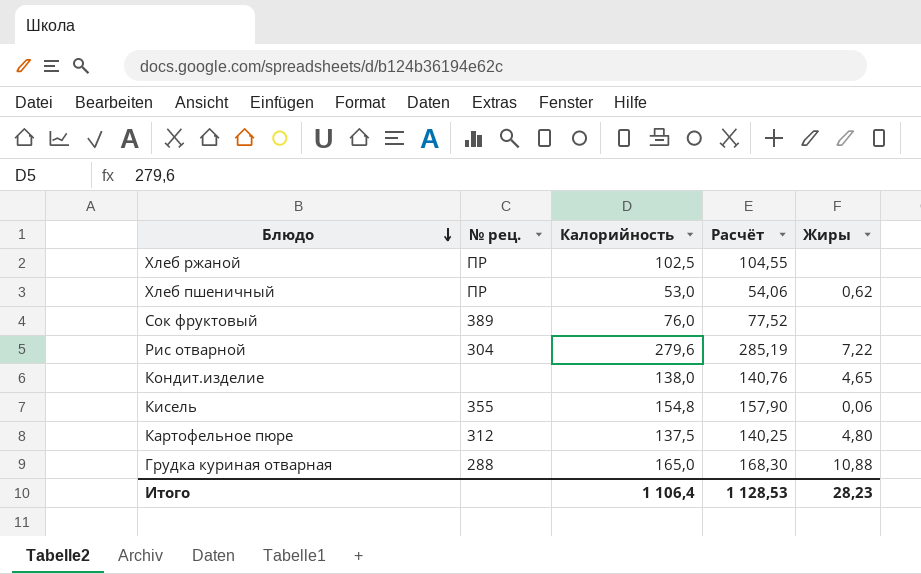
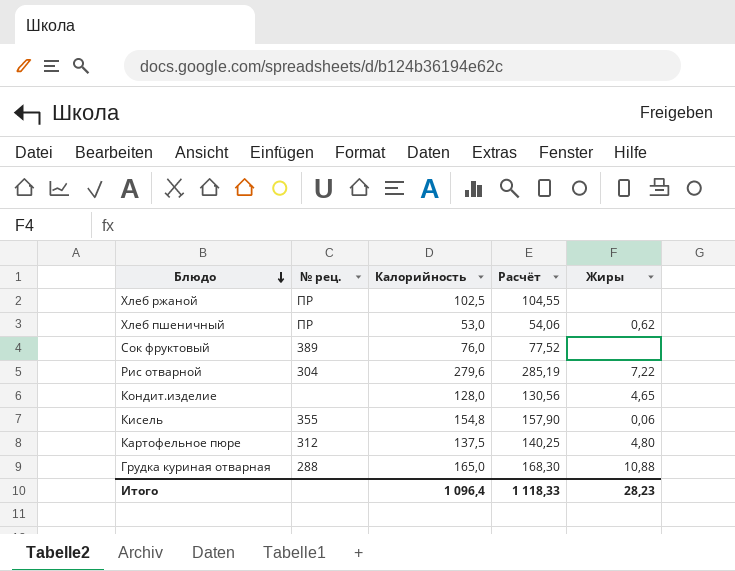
Кондит.изделие | Калорийность: 138,0 -> 128,0
Кондит.изделие | Расчёт: 140,76 -> 130,56
Итого | Калорийность: 1 106,4 -> 1 096,4
Итого | Расчёт: 1 128,53 -> 1 118,33

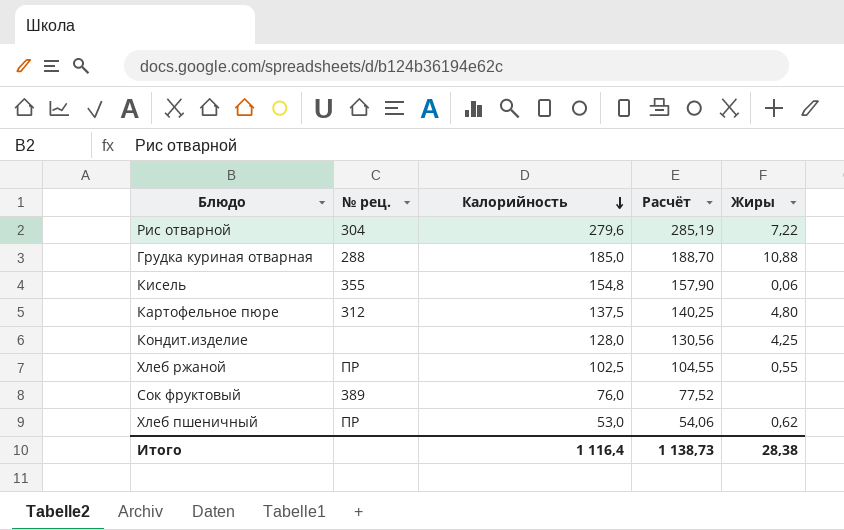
row order: Блюдо descending -> Калорийность descending
Грудка куриная отварная | Калорийность: 165,0 -> 185,0
Грудка куриная отварная | Расчёт: 168,30 -> 188,70
Кондит.изделие | Жиры: 4,65 -> 4,25
Хлеб ржаной | Жиры: none -> 0,55
Итого | Калорийность: 1 096,4 -> 1 116,4
Итого | Расчёт: 1 118,33 -> 1 138,73
Итого | Жиры: 28,23 -> 28,38

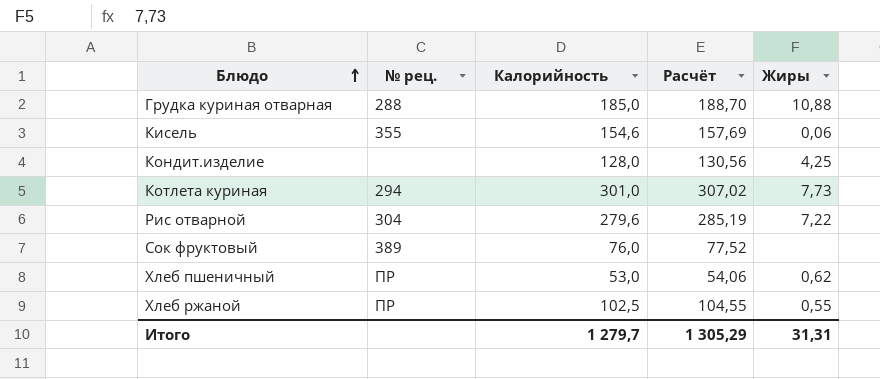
row order: Калорийность descending -> Блюдо ascending
row Картофельное пюре: 312 | 137,5 | 140,25 | 4,80 -> none
Кисель | Калорийность: 154,8 -> 154,6
Кисель | Расчёт: 157,90 -> 157,69
row Котлета куриная: none -> 294 | 301,0 | 307,02 | 7,73
Итого | Калорийность: 1 116,4 -> 1 279,7
Итого | Расчёт: 1 138,73 -> 1 305,29
Итого | Жиры: 28,38 -> 31,31

